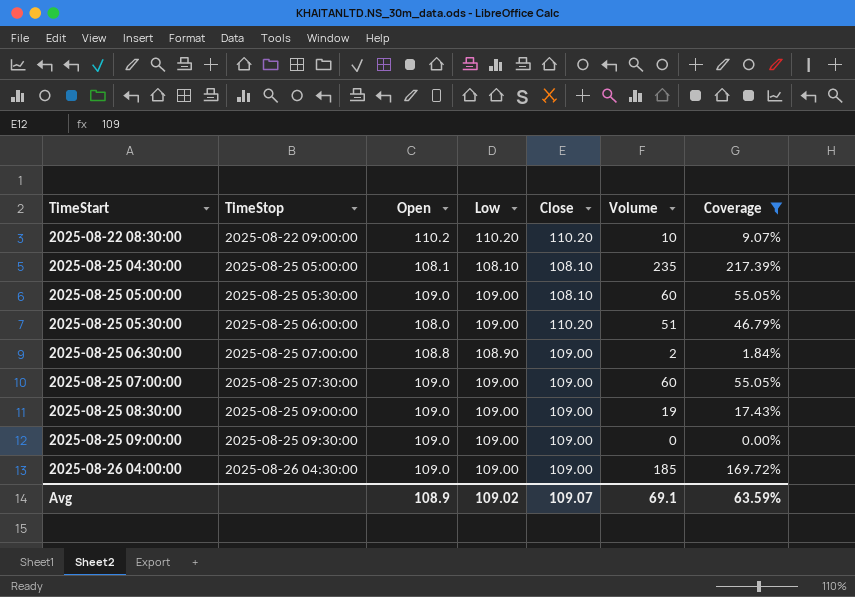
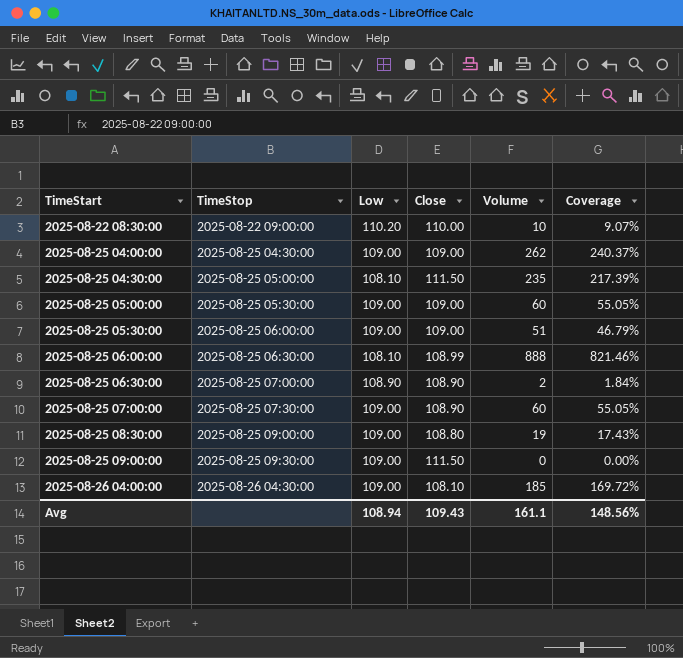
filter: Coverage <= 217.39% -> none
column Open | position: 3 -> none
2025-08-22 08:30:00 | Close: 110.20 -> 110.00
2025-08-25 04:30:00 | Close: 108.10 -> 111.50
2025-08-25 05:00:00 | Close: 108.10 -> 109.00
2025-08-25 05:30:00 | Close: 110.20 -> 109.00
2025-08-25 06:30:00 | Close: 109.00 -> 108.90
2025-08-25 07:00:00 | Close: 109.00 -> 108.90
2025-08-25 08:30:00 | Close: 109.00 -> 108.80
2025-08-25 09:00:00 | Close: 109.00 -> 111.50
2025-08-26 04:00:00 | Close: 109.00 -> 108.10
Avg | Low: 109.02 -> 108.94
Avg | Close: 109.07 -> 109.43
Avg | Volume: 69.1 -> 161.1
Avg | Coverage: 63.59% -> 148.56%

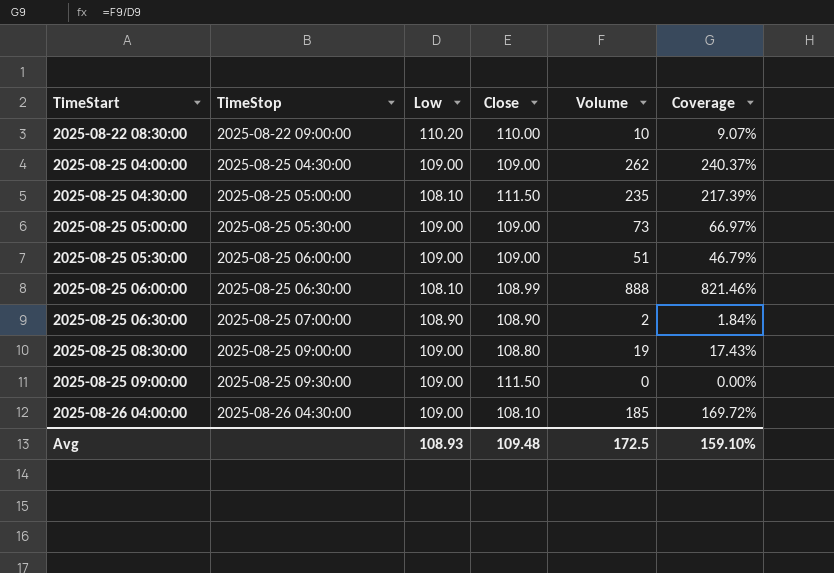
row 2025-08-25 07:00:00: 2025-08-25 07:30:00 | 109.00 | 108.90 | 60 | 55.05% -> none
2025-08-25 05:00:00 | Volume: 60 -> 73
2025-08-25 05:00:00 | Coverage: 55.05% -> 66.97%
Avg | Low: 108.94 -> 108.93
Avg | Close: 109.43 -> 109.48
Avg | Volume: 161.1 -> 172.5
Avg | Coverage: 148.56% -> 159.10%

